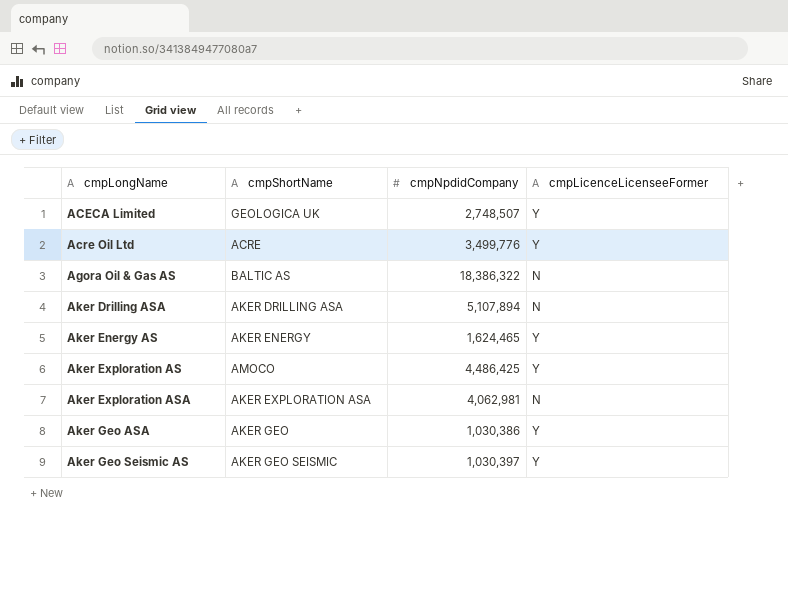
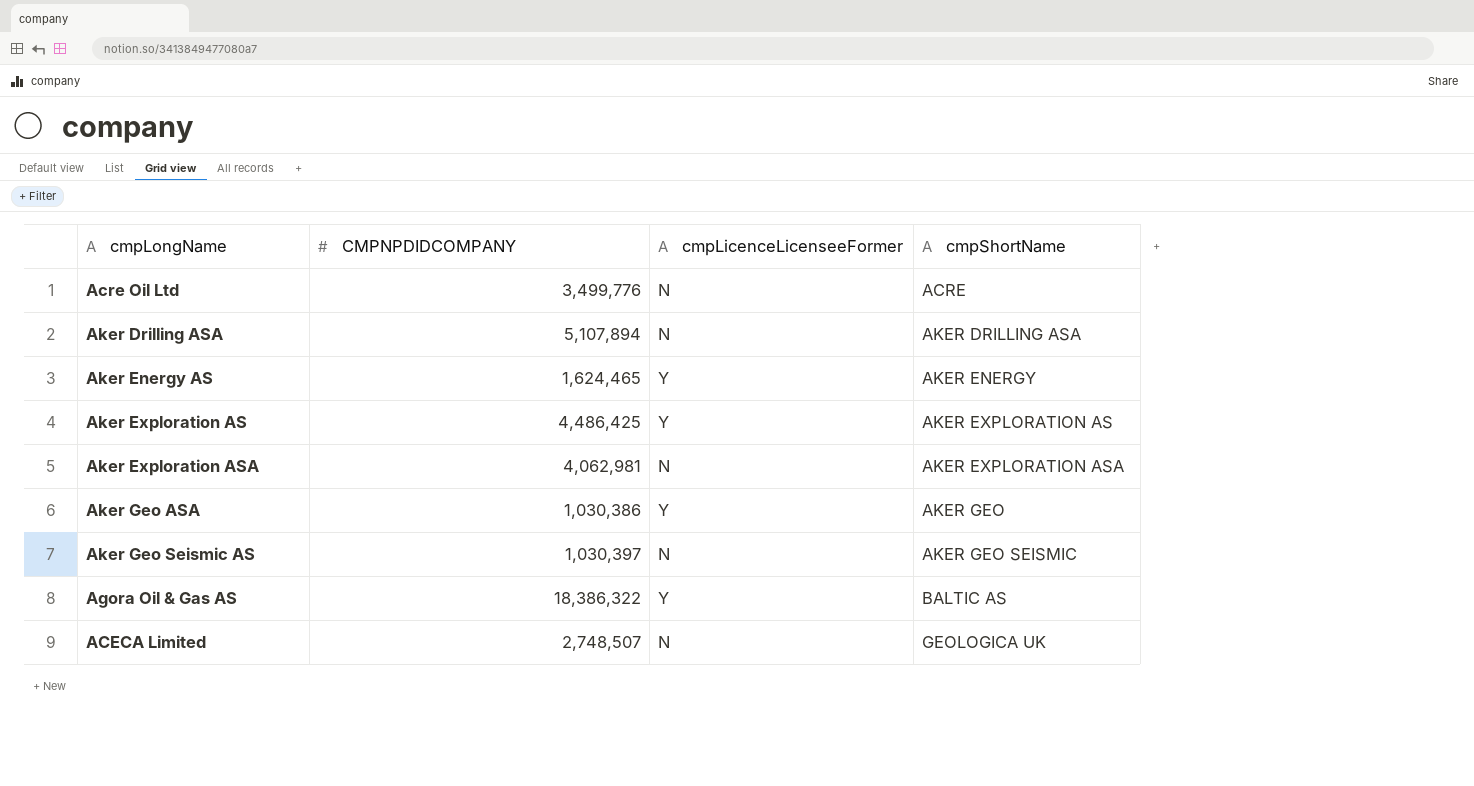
row order: cmpLongName ascending -> cmpShortName ascending
column name: cmpNpdidCompany -> CMPNPDIDCOMPANY
column cmpShortName | position: 2 -> 4
Acre Oil Ltd | cmpLicenceLicenseeFormer: Y -> N
Aker Exploration AS | cmpShortName: AMOCO -> AKER EXPLORATION AS
Aker Geo Seismic AS | cmpLicenceLicenseeFormer: Y -> N
Agora Oil & Gas AS | cmpLicenceLicenseeFormer: N -> Y
ACECA Limited | cmpLicenceLicenseeFormer: Y -> N

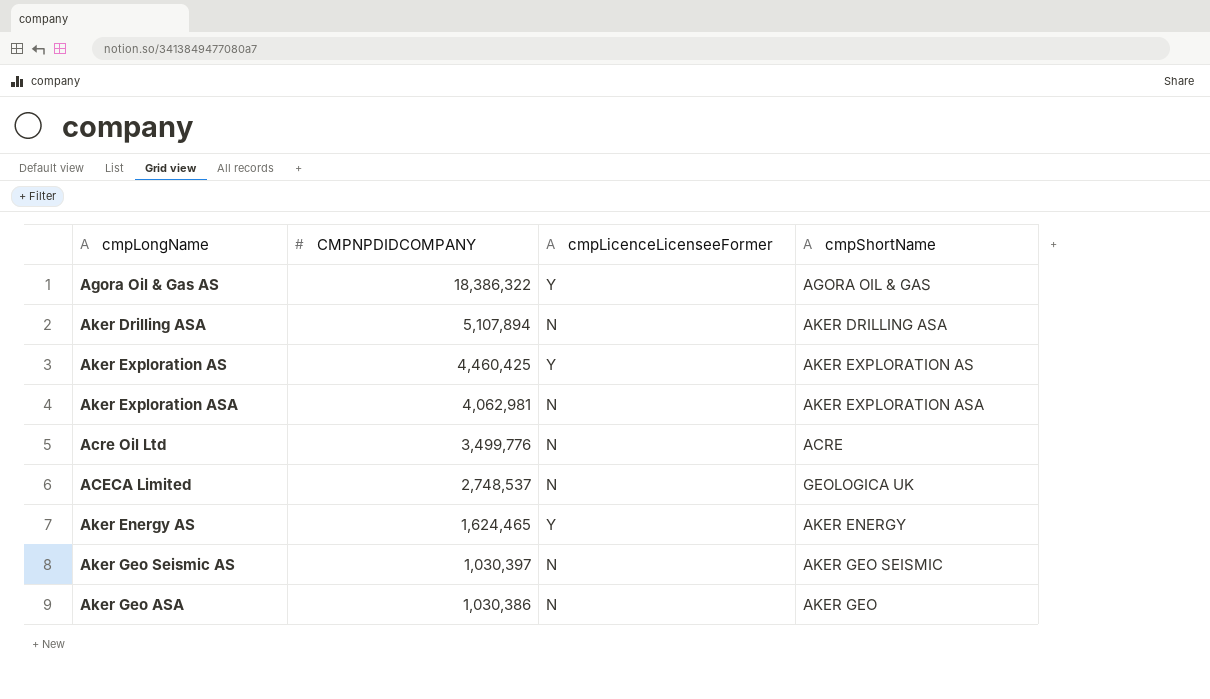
row order: cmpShortName ascending -> CMPNPDIDCOMPANY descending
Agora Oil & Gas AS | cmpShortName: BALTIC AS -> AGORA OIL & GAS
Aker Exploration AS | CMPNPDIDCOMPANY: 4,486,425 -> 4,460,425
ACECA Limited | CMPNPDIDCOMPANY: 2,748,507 -> 2,748,537
Aker Geo ASA | cmpLicenceLicenseeFormer: Y -> N

